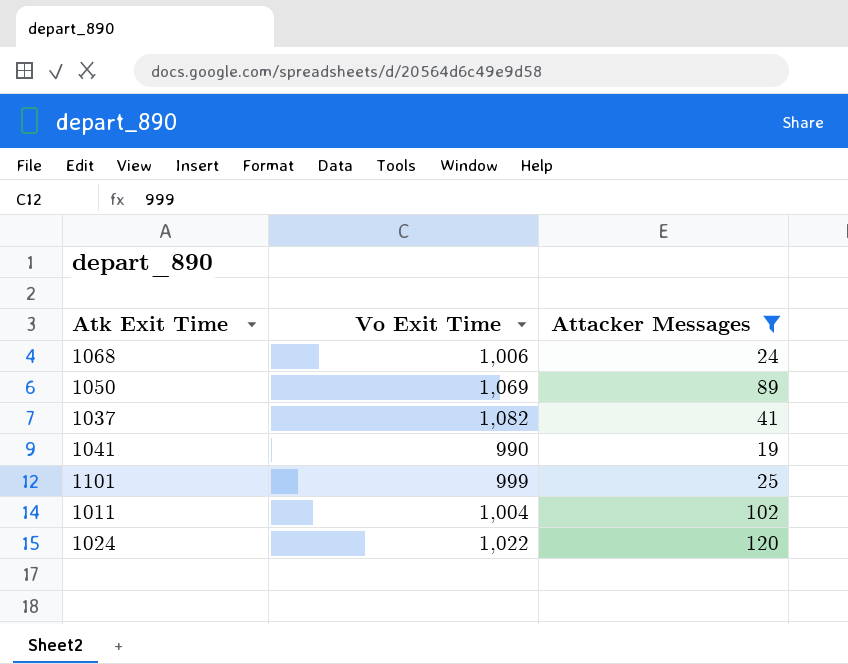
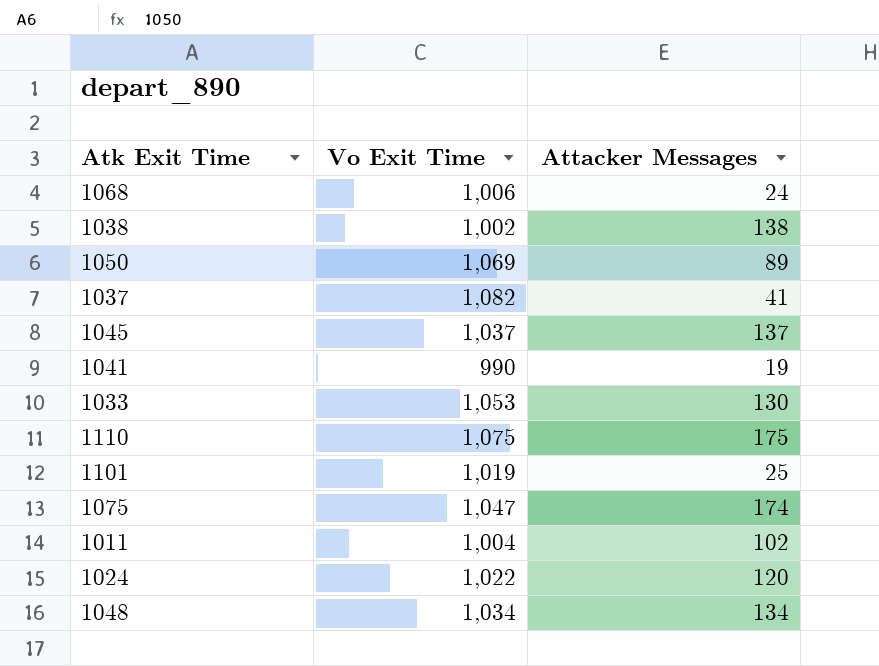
filter: Attacker Messages <= 120 -> none
1101 | Vo Exit Time: 999 -> 1,019

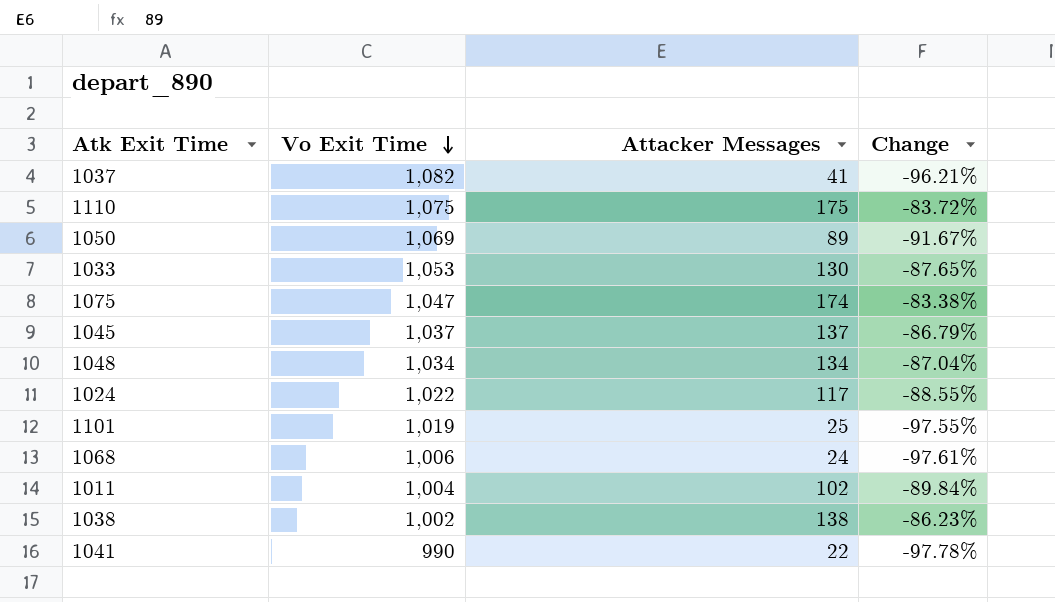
row order: none -> Vo Exit Time descending
column Change | formula: none -> ([Attacker Messages] - [Vo Exit Time]) / [Vo Exit Time]
1024 | Attacker Messages: 120 -> 117
1041 | Attacker Messages: 19 -> 22

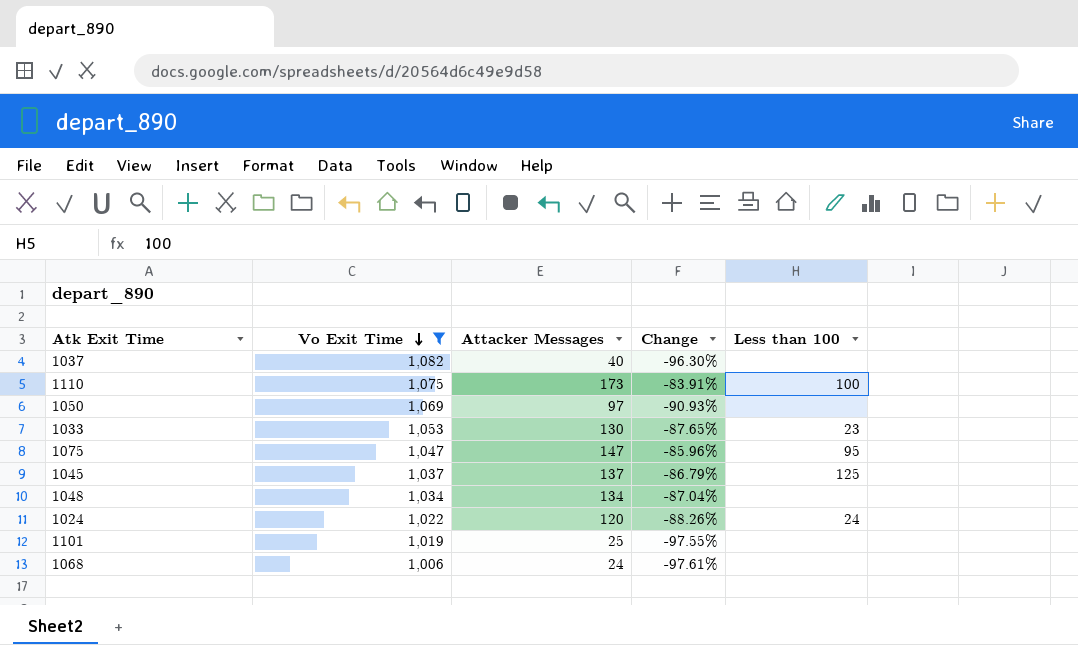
filter: none -> Vo Exit Time >= 1,006
column Less than 100 | position: none -> 5
1037 | Attacker Messages: 41 -> 40
1037 | Change: -96.21% -> -96.30%
1110 | Attacker Messages: 175 -> 173
1110 | Change: -83.72% -> -83.91%
1050 | Attacker Messages: 89 -> 97
1050 | Change: -91.67% -> -90.93%
1075 | Attacker Messages: 174 -> 147
1075 | Change: -83.38% -> -85.96%
1024 | Attacker Messages: 117 -> 120
1024 | Change: -88.55% -> -88.26%

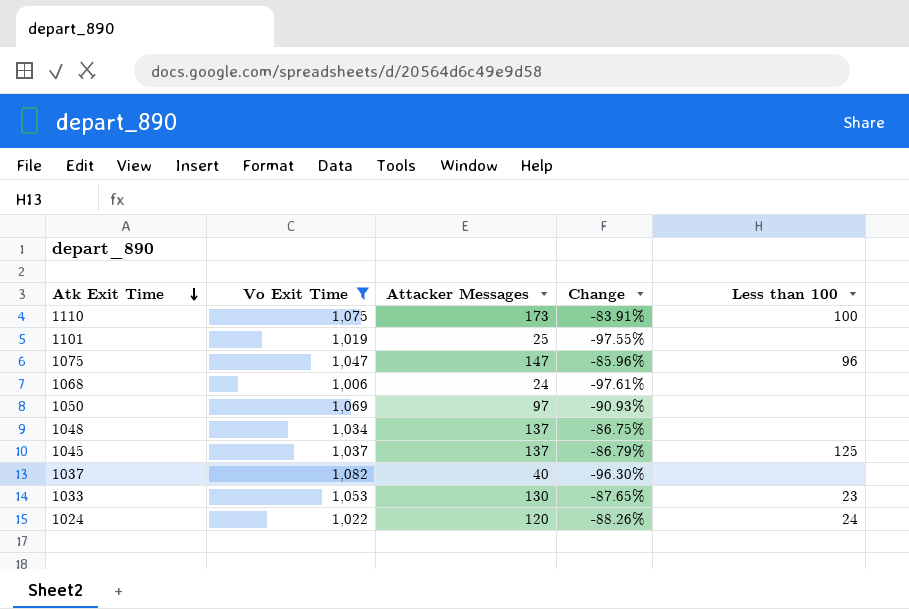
row order: Vo Exit Time descending -> Atk Exit Time descending
1075 | Less than 100: 95 -> 96
1048 | Attacker Messages: 134 -> 137
1048 | Change: -87.04% -> -86.75%

